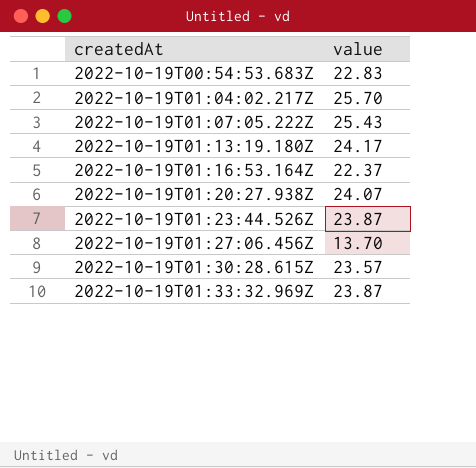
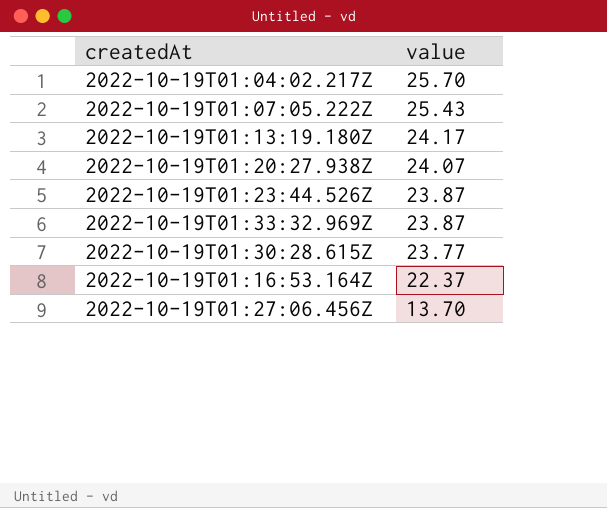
row order: createdAt ascending -> value descending
row 2022-10-19T00:54:53.683Z: 22.83 -> none
2022-10-19T01:30:28.615Z | value: 23.57 -> 23.77

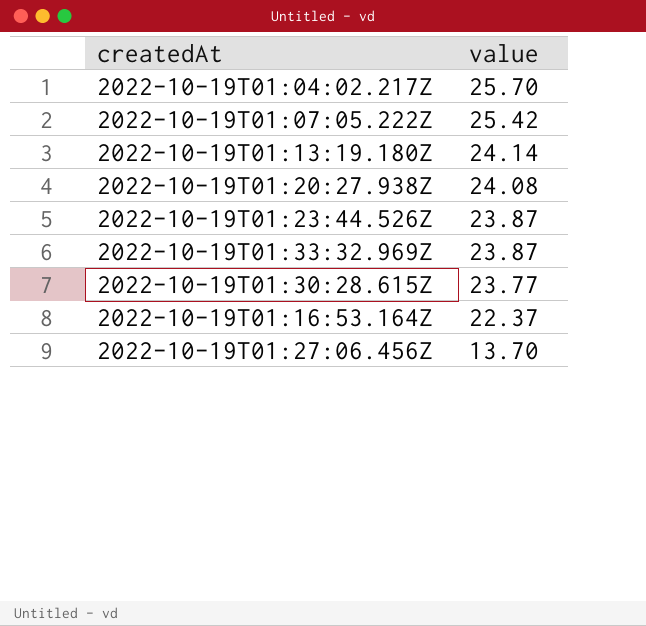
2022-10-19T01:07:05.222Z | value: 25.43 -> 25.42
2022-10-19T01:13:19.180Z | value: 24.17 -> 24.14
2022-10-19T01:20:27.938Z | value: 24.07 -> 24.08

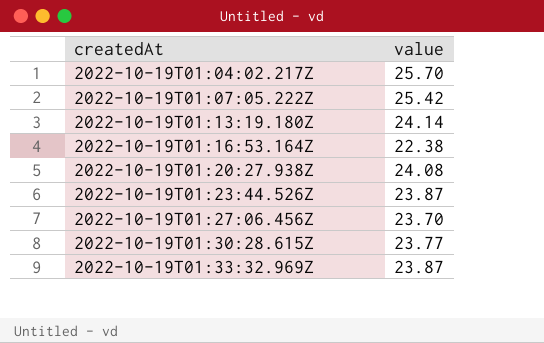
row order: value descending -> createdAt ascending
2022-10-19T01:16:53.164Z | value: 22.37 -> 22.38
2022-10-19T01:27:06.456Z | value: 13.70 -> 23.70

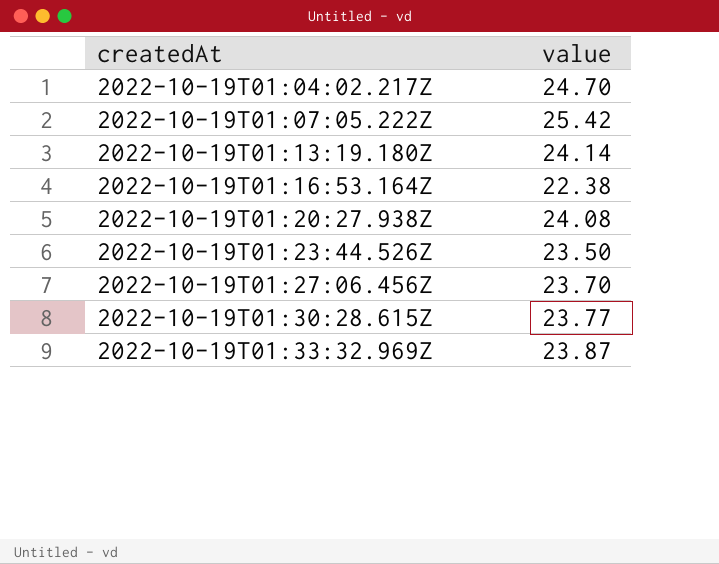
2022-10-19T01:04:02.217Z | value: 25.70 -> 24.70
2022-10-19T01:23:44.526Z | value: 23.87 -> 23.50

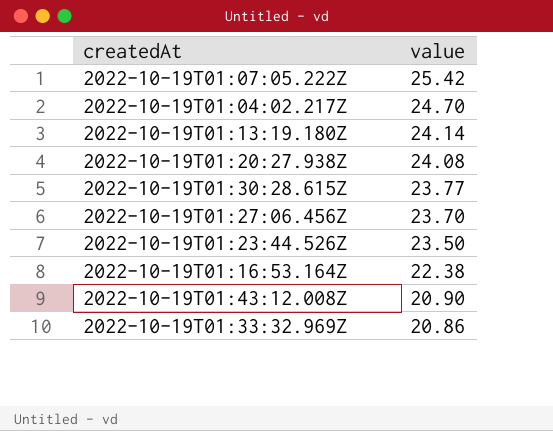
row order: createdAt ascending -> value descending
row 2022-10-19T01:43:12.008Z: none -> 20.90
2022-10-19T01:33:32.969Z | value: 23.87 -> 20.86

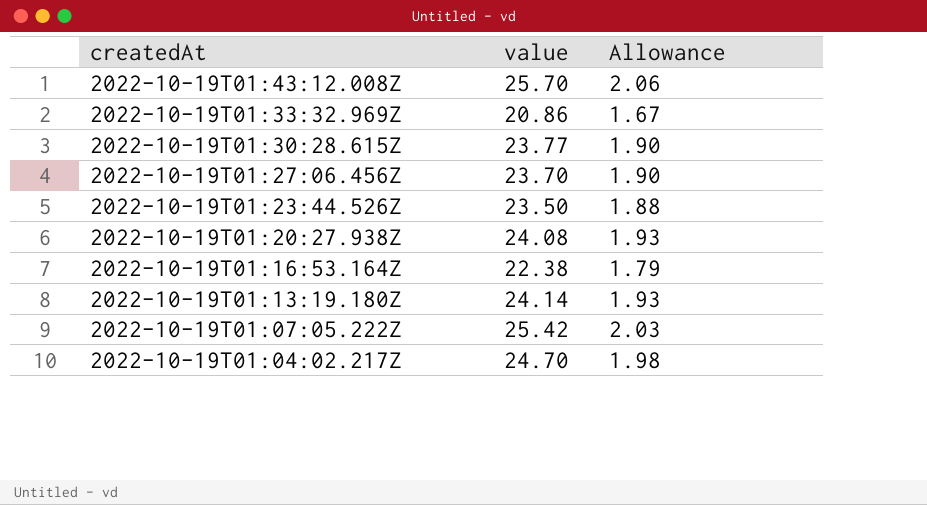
row order: value descending -> createdAt descending
column Allowance | formula: none -> [value] * 0.08
2022-10-19T01:43:12.008Z | value: 20.90 -> 25.70

